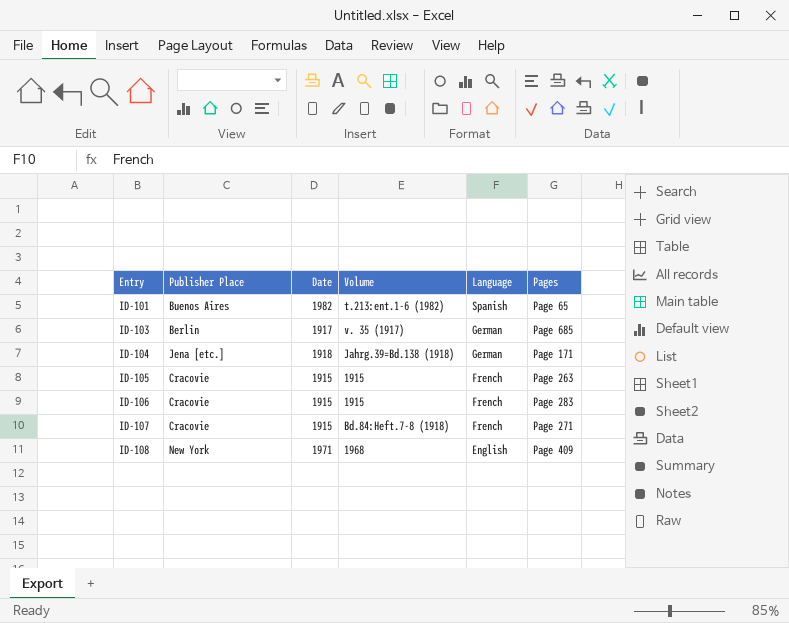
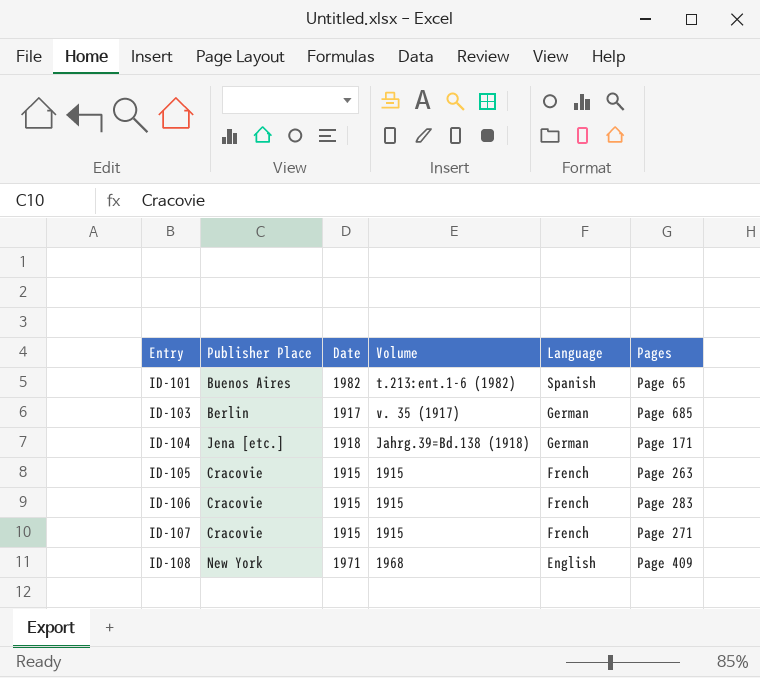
ID-107 | Volume: Bd.84:Heft.7-8 (1918) -> 1915

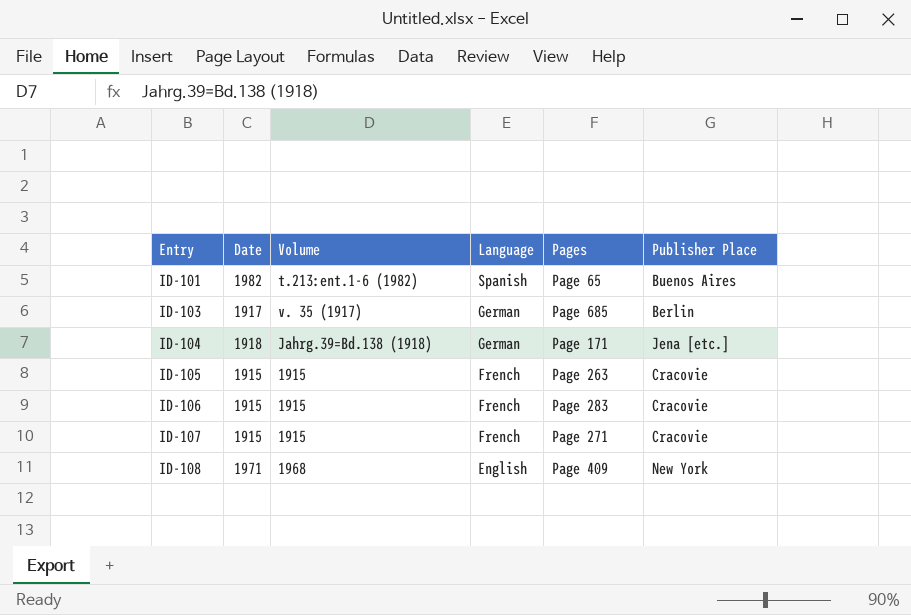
column Publisher Place | position: 2 -> 6

